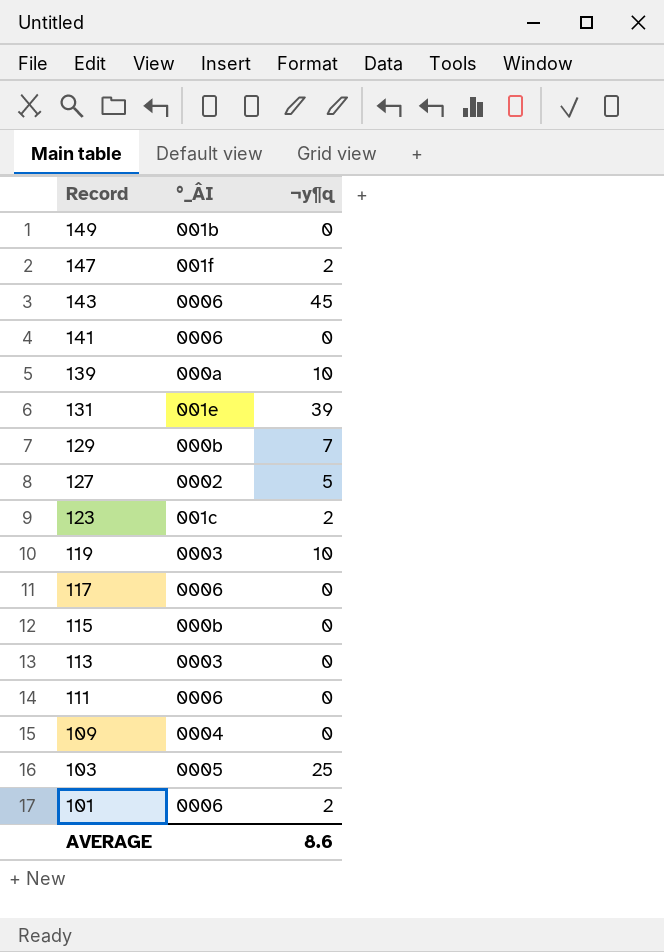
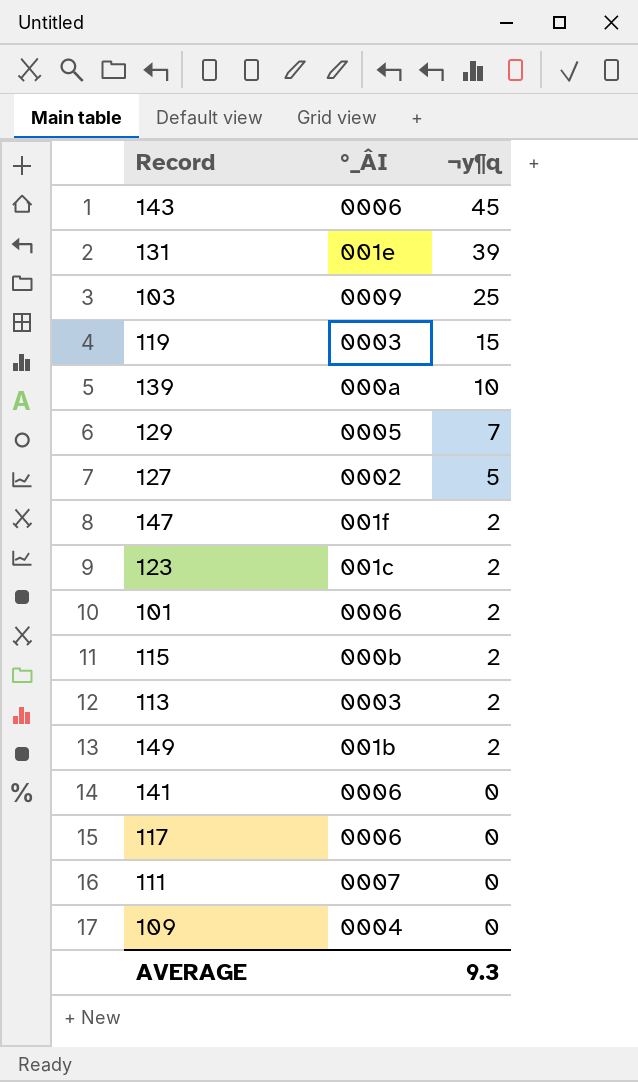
row order: Record descending -> ¬y¶q descending
103 | °_ÂI: 0005 -> 0009
119 | ¬y¶q: 10 -> 15
129 | °_ÂI: 000b -> 0005
115 | ¬y¶q: 0 -> 2
113 | ¬y¶q: 0 -> 2
149 | ¬y¶q: 0 -> 2
111 | °_ÂI: 0006 -> 0007
AVERAGE | ¬y¶q: 8.6 -> 9.3

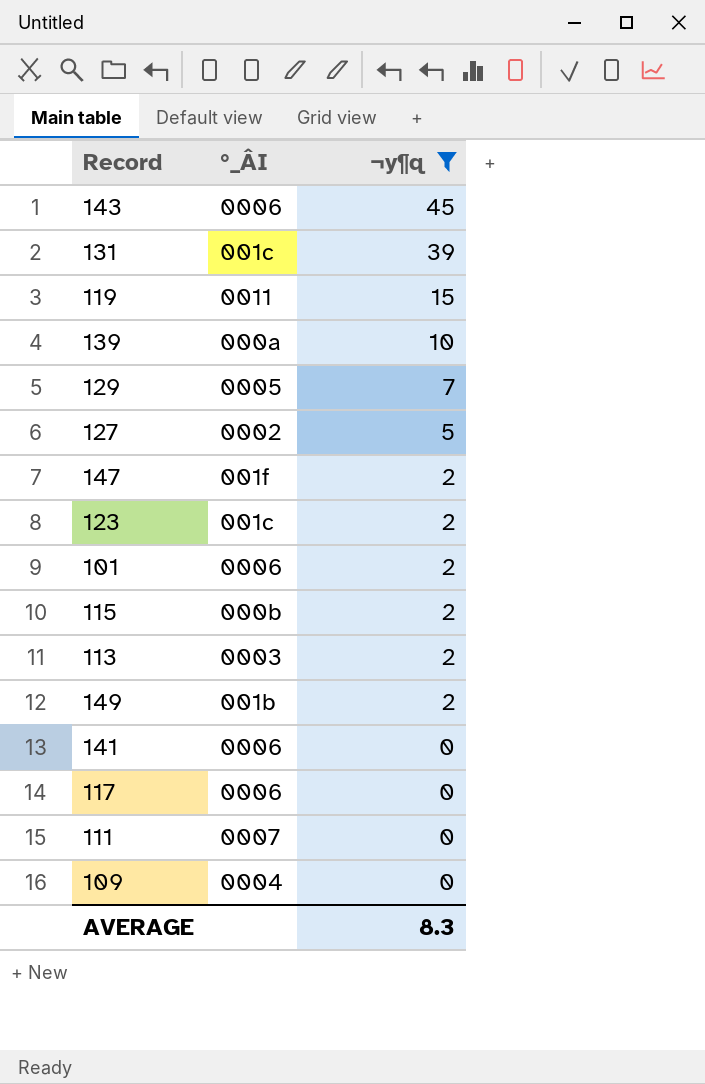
filter: none -> ¬y¶q != 25
131 | °_ÂI: 001e -> 001c
119 | °_ÂI: 0003 -> 0011
AVERAGE | ¬y¶q: 9.3 -> 8.3

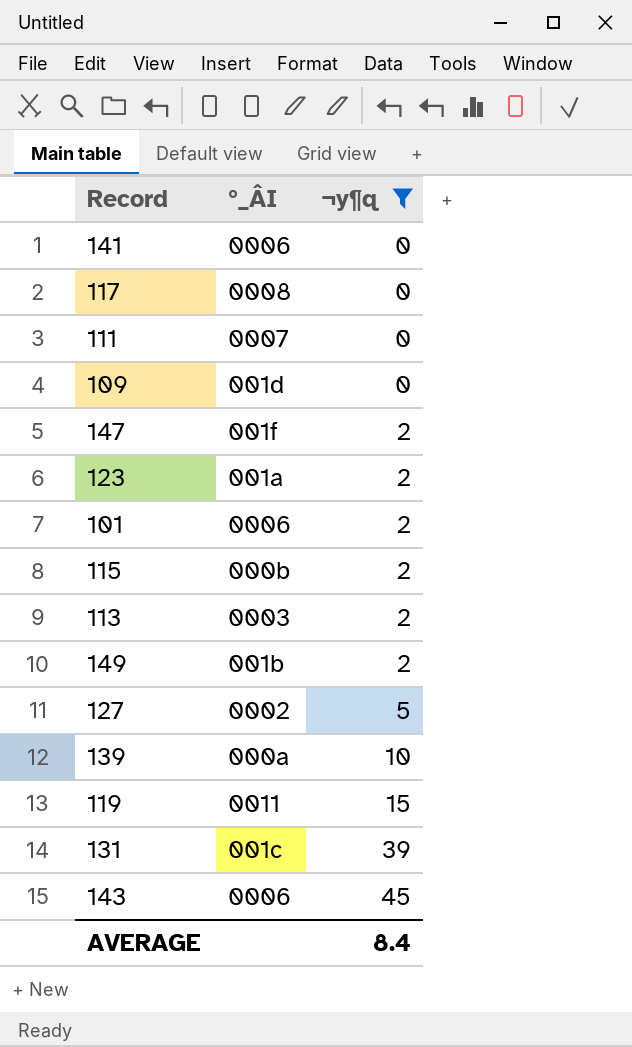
row order: ¬y¶q descending -> ¬y¶q ascending
row 129: 0005 | 7 -> none
117 | °_ÂI: 0006 -> 0008
109 | °_ÂI: 0004 -> 001d
123 | °_ÂI: 001c -> 001a
AVERAGE | ¬y¶q: 8.3 -> 8.4

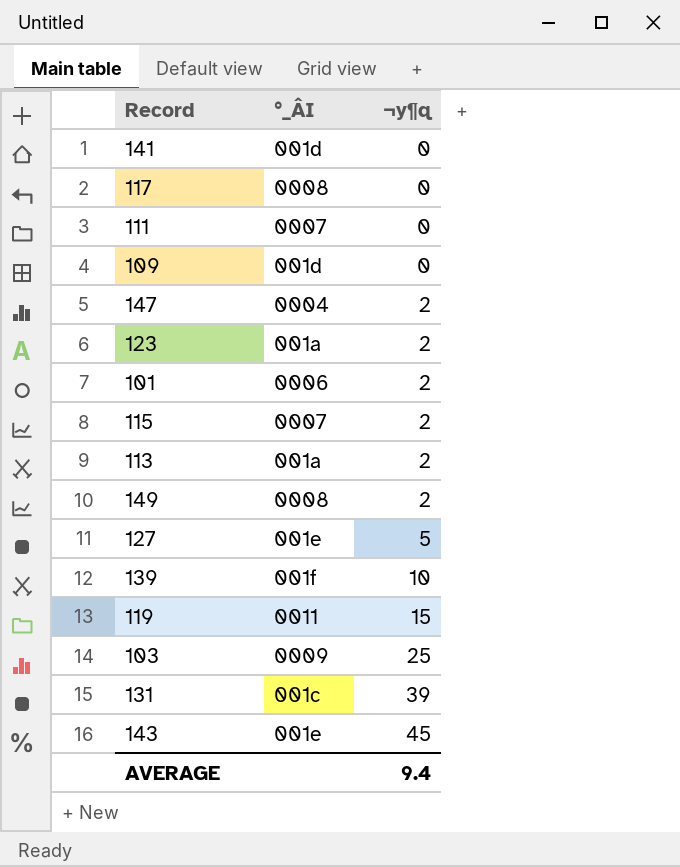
filter: ¬y¶q != 25 -> none
141 | °_ÂI: 0006 -> 001d
147 | °_ÂI: 001f -> 0004
115 | °_ÂI: 000b -> 0007
113 | °_ÂI: 0003 -> 001a
149 | °_ÂI: 001b -> 0008
127 | °_ÂI: 0002 -> 001e
139 | °_ÂI: 000a -> 001f
143 | °_ÂI: 0006 -> 001e
AVERAGE | ¬y¶q: 8.4 -> 9.4

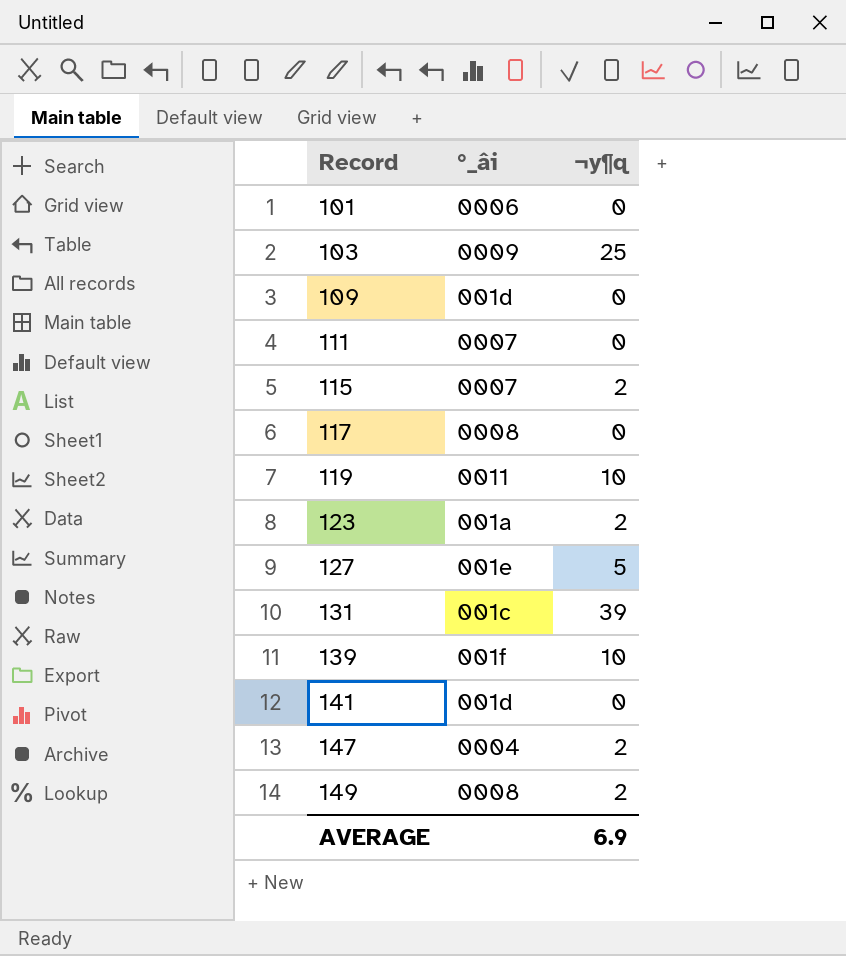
row order: ¬y¶q ascending -> Record ascending
column name: °_ÂI -> °_âi
row 113: 001a | 2 -> none
row 143: 001e | 45 -> none
101 | ¬y¶q: 2 -> 0
119 | ¬y¶q: 15 -> 10
AVERAGE | ¬y¶q: 9.4 -> 6.9

